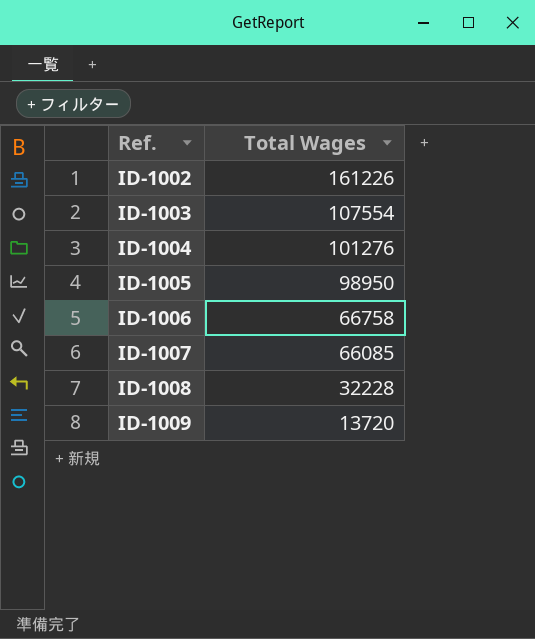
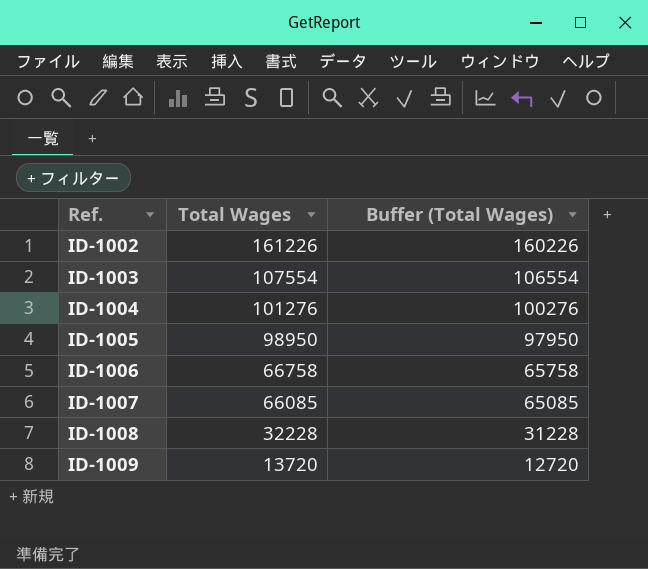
column Buffer (Total Wages) | formula: none -> [Total Wages] - 1000

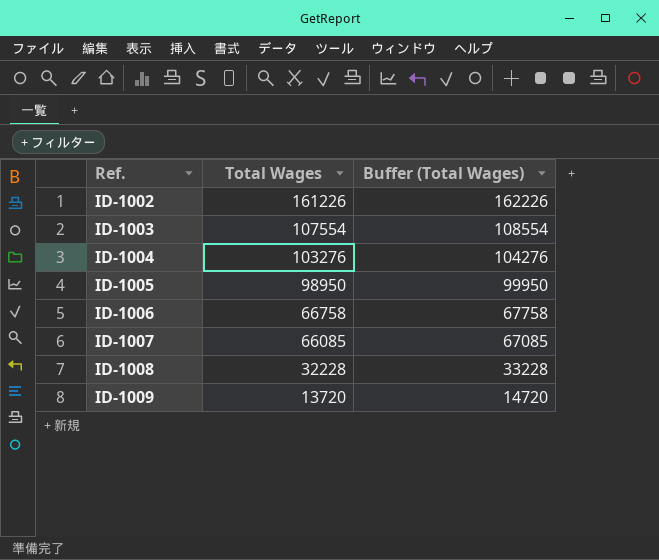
column Buffer (Total Wages) | formula: [Total Wages] - 1000 -> [Total Wages] + 1000
ID-1004 | Total Wages: 101276 -> 103276

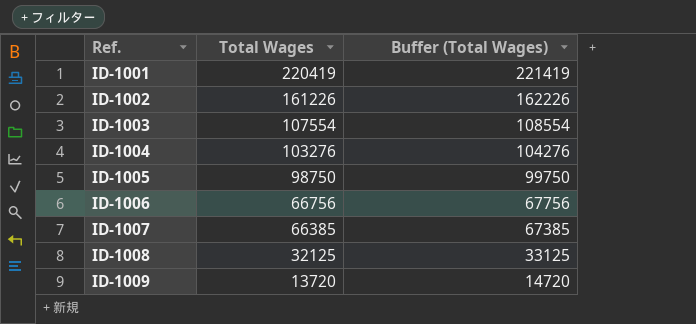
row ID-1001: none -> 220419 | 221419
ID-1005 | Total Wages: 98950 -> 98750
ID-1005 | Buffer (Total Wages): 99950 -> 99750
ID-1006 | Total Wages: 66758 -> 66756
ID-1006 | Buffer (Total Wages): 67758 -> 67756
ID-1007 | Total Wages: 66085 -> 66385
ID-1007 | Buffer (Total Wages): 67085 -> 67385
ID-1008 | Total Wages: 32228 -> 32125
ID-1008 | Buffer (Total Wages): 33228 -> 33125

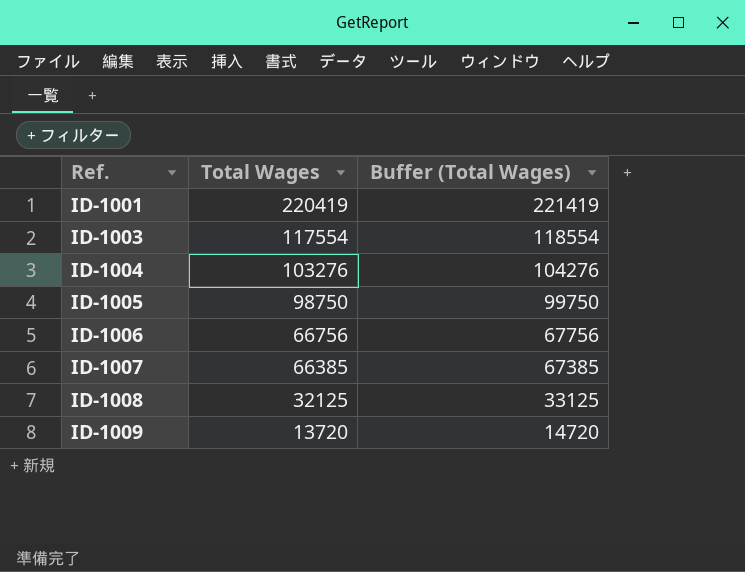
row ID-1002: 161226 | 162226 -> none
ID-1003 | Total Wages: 107554 -> 117554
ID-1003 | Buffer (Total Wages): 108554 -> 118554

